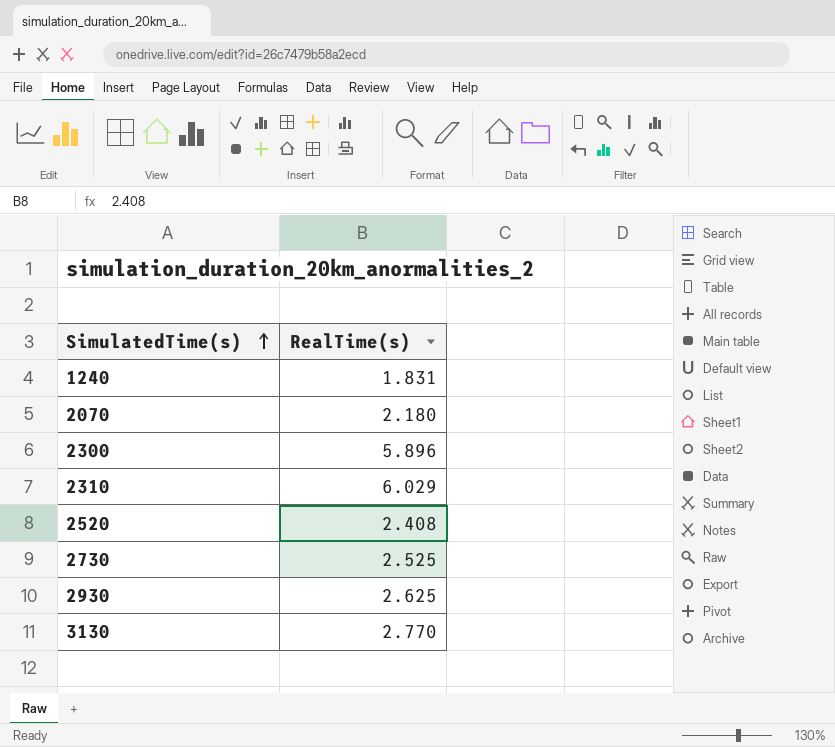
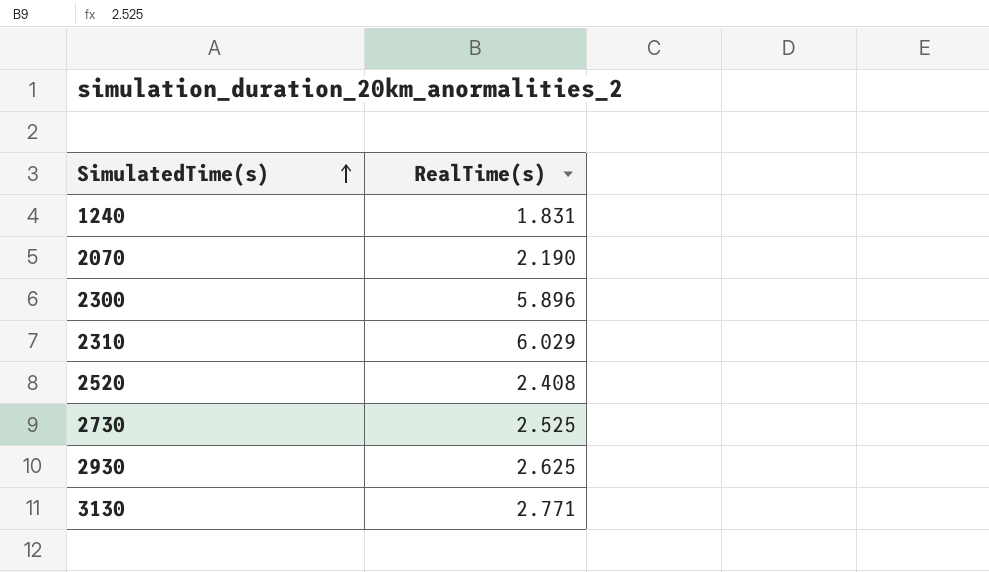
2070 | RealTime(s): 2.180 -> 2.190
3130 | RealTime(s): 2.770 -> 2.771

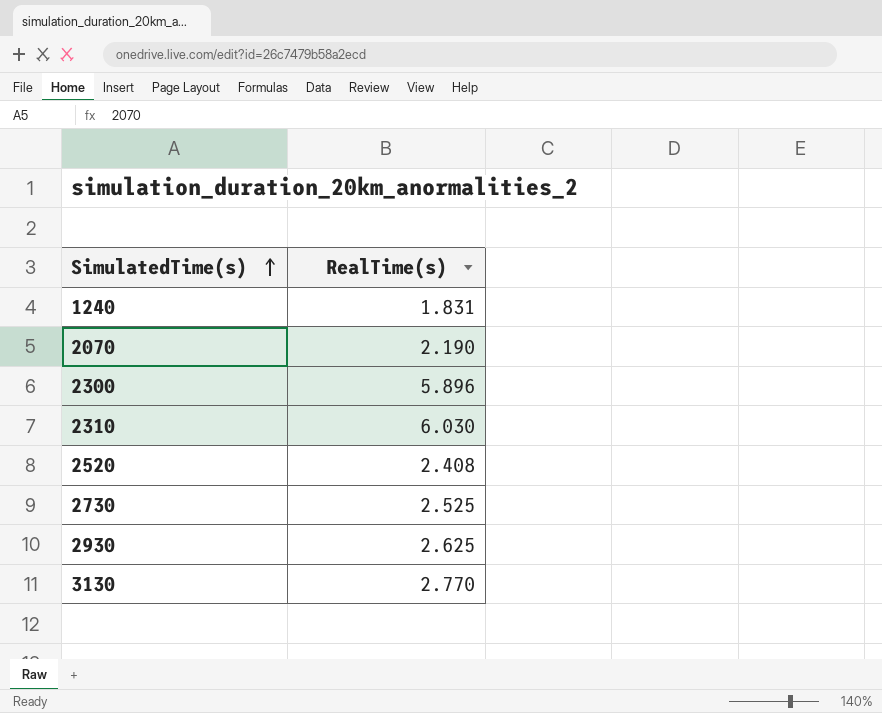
2310 | RealTime(s): 6.029 -> 6.030
3130 | RealTime(s): 2.771 -> 2.770

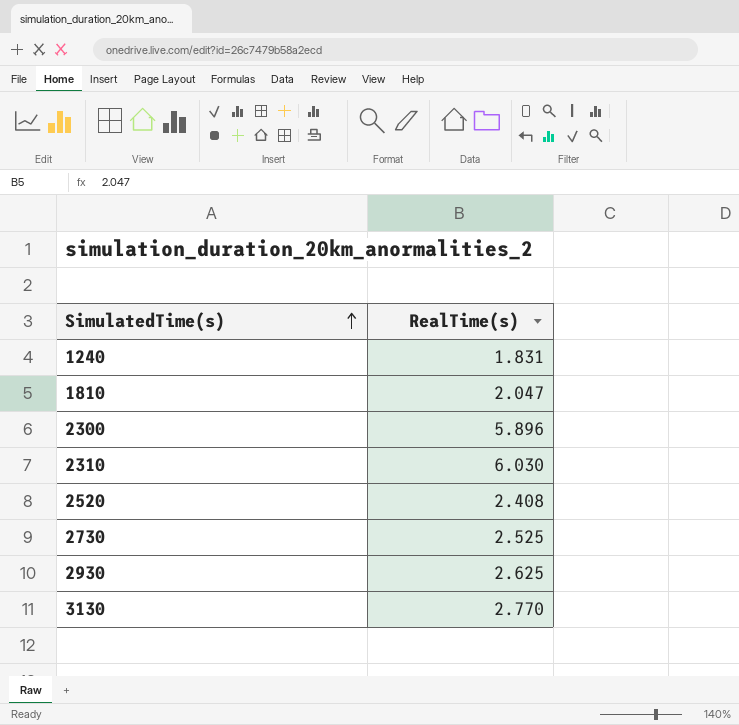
row 2070: 2.190 -> none
row 1810: none -> 2.047

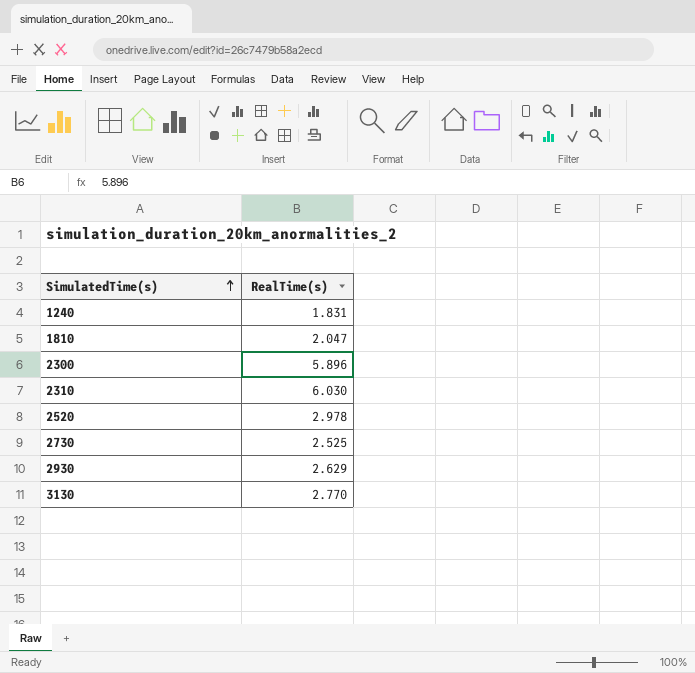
2520 | RealTime(s): 2.408 -> 2.978
2930 | RealTime(s): 2.625 -> 2.629

